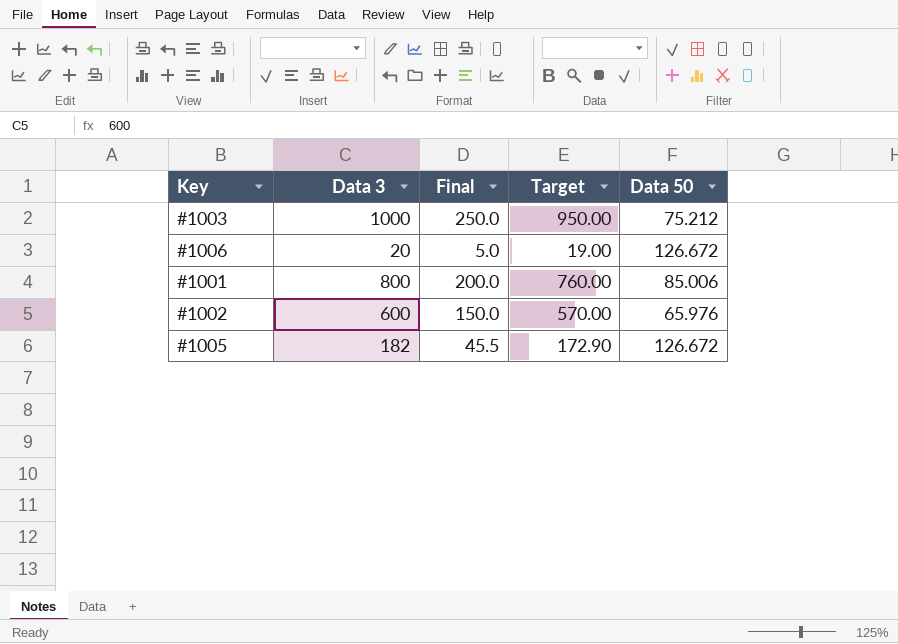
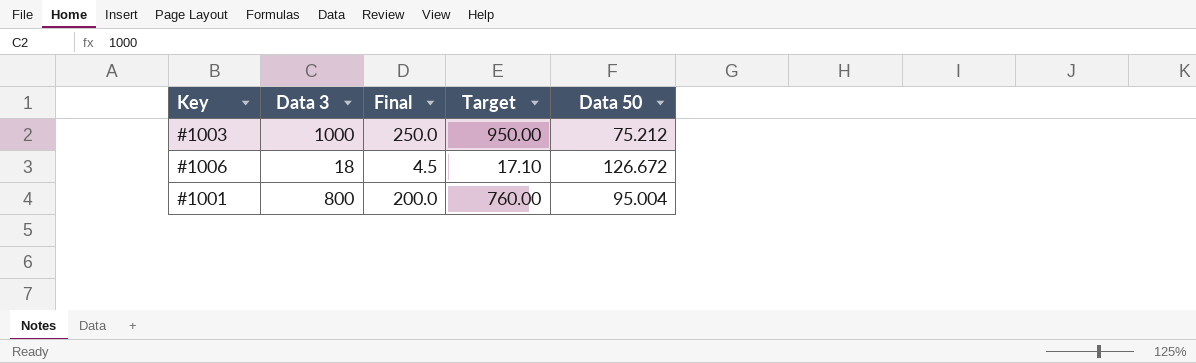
row #1002: 600 | 150.0 | 570.00 | 65.976 -> none
row #1005: 182 | 45.5 | 172.90 | 126.672 -> none
#1006 | Data 3: 20 -> 18
#1006 | Final: 5.0 -> 4.5
#1006 | Target: 19.00 -> 17.10
#1001 | Data 50: 85.006 -> 95.004

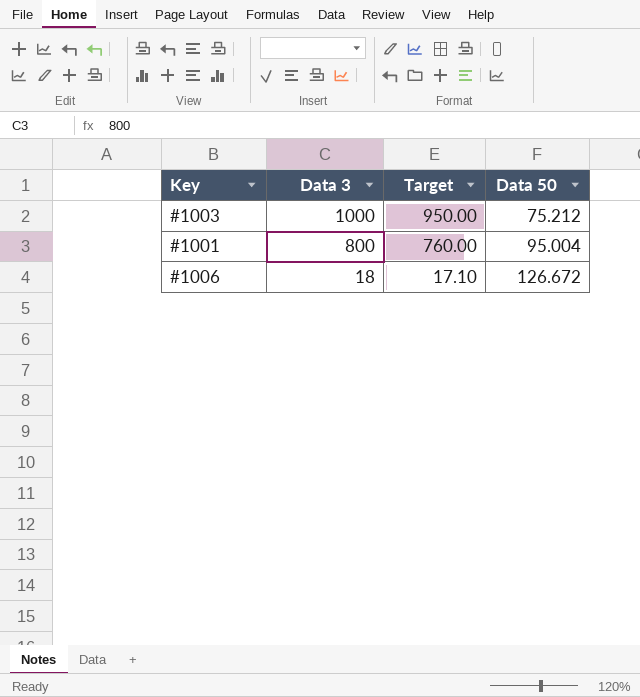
row order: none -> Data 3 descending
column Final | formula: [Data 3] * 0.25 -> none

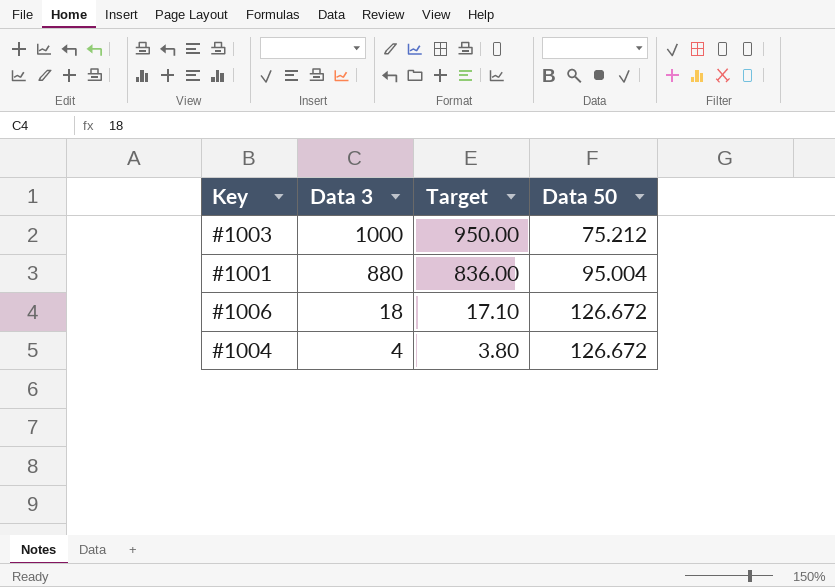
#1001 | Data 3: 800 -> 880
#1001 | Target: 760.00 -> 836.00
row #1004: none -> 4 | 3.80 | 126.672

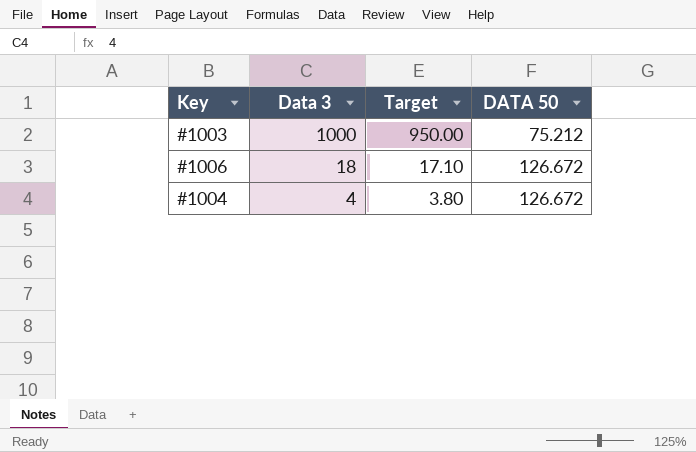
column name: Data 50 -> DATA 50
row #1001: 880 | 836.00 | 95.004 -> none

